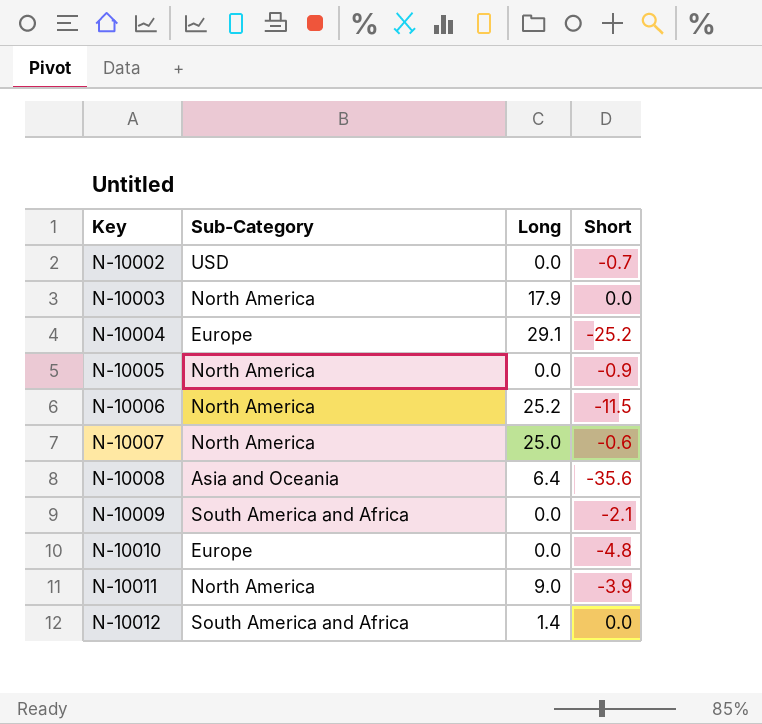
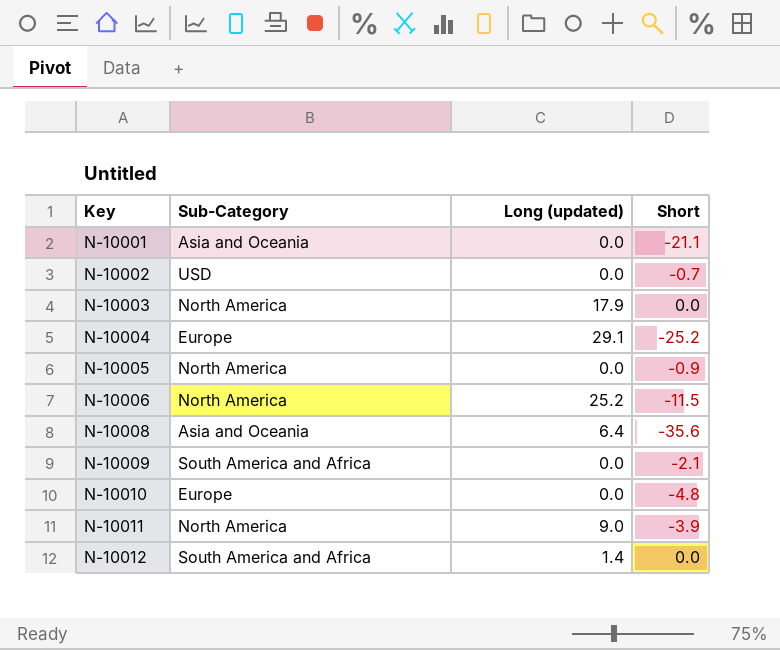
column name: Long -> Long (updated)
row N-10007: North America | 25.0 | -0.6 -> none
row N-10001: none -> Asia and Oceania | 0.0 | -21.1

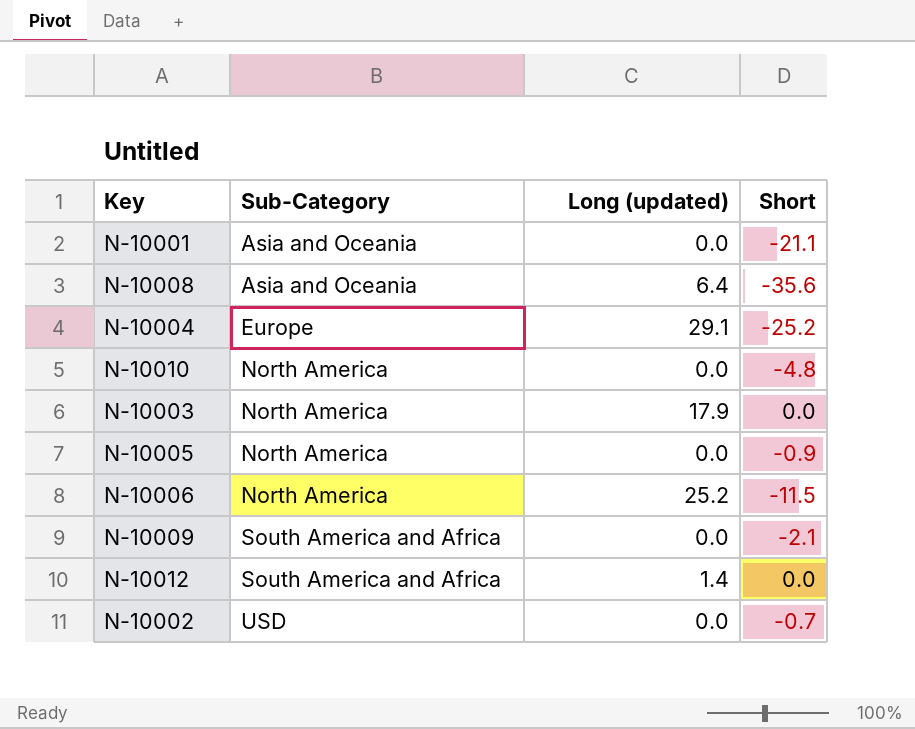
row order: Key ascending -> Sub-Category ascending
row N-10011: North America | 9.0 | -3.9 -> none
N-10010 | Sub-Category: Europe -> North America

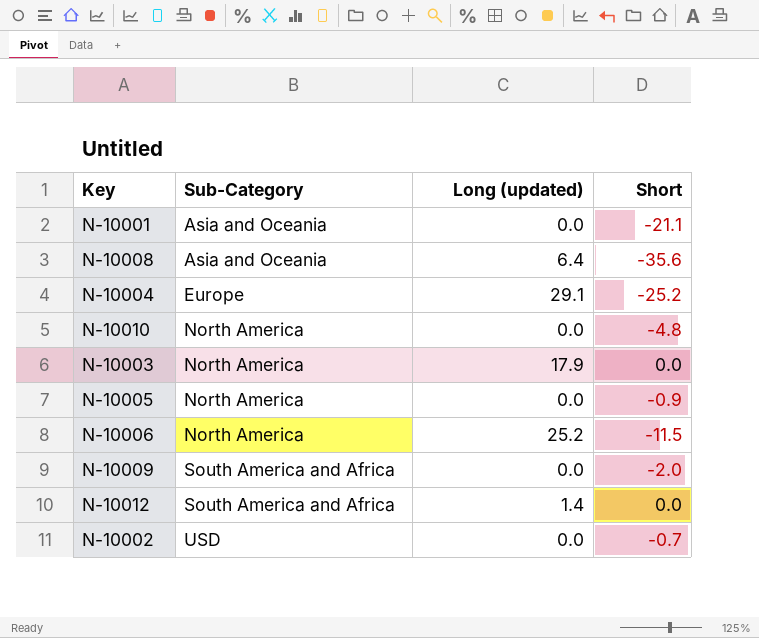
N-10009 | Short: -2.1 -> -2.0

